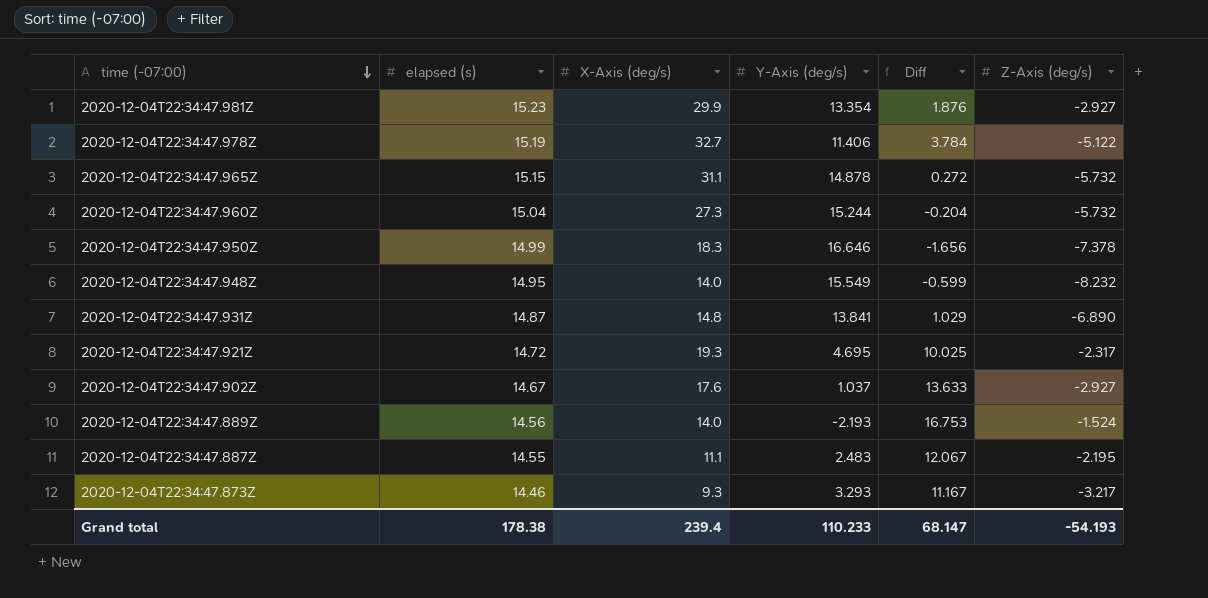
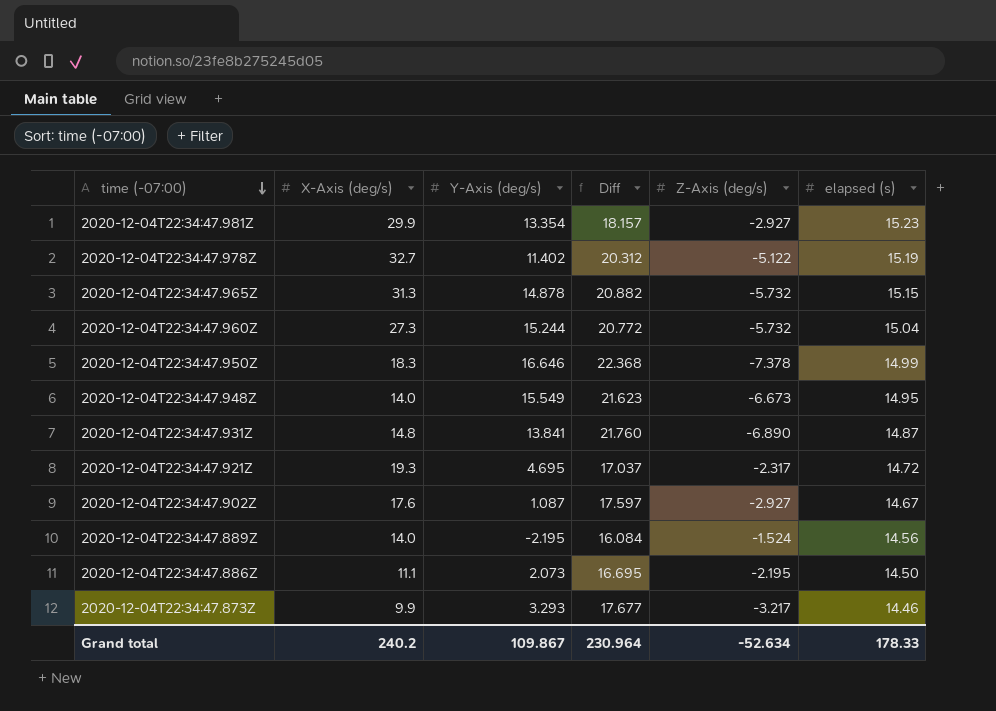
column Diff | formula: [elapsed (s)] - [Y-Axis (deg/s)] -> [elapsed (s)] - [Z-Axis (deg/s)]
column elapsed (s) | position: 2 -> 6
row 2020-12-04T22:34:47.887Z: 14.55 | 11.1 | 2.483 | 12.067 | -2.195 -> none
2020-12-04T22:34:47.978Z | Y-Axis (deg/s): 11.406 -> 11.402
2020-12-04T22:34:47.965Z | X-Axis (deg/s): 31.1 -> 31.3
2020-12-04T22:34:47.948Z | Z-Axis (deg/s): -8.232 -> -6.673
2020-12-04T22:34:47.902Z | Y-Axis (deg/s): 1.037 -> 1.087
2020-12-04T22:34:47.889Z | Y-Axis (deg/s): -2.193 -> -2.195
row 2020-12-04T22:34:47.886Z: none -> 11.1 | 2.073 | 16.695 | -2.195 | 14.50
2020-12-04T22:34:47.873Z | X-Axis (deg/s): 9.3 -> 9.9
Grand total | X-Axis (deg/s): 239.4 -> 240.2
Grand total | Y-Axis (deg/s): 110.233 -> 109.867
Grand total | Diff: 68.147 -> 230.964
Grand total | Z-Axis (deg/s): -54.193 -> -52.634
Grand total | elapsed (s): 178.38 -> 178.33

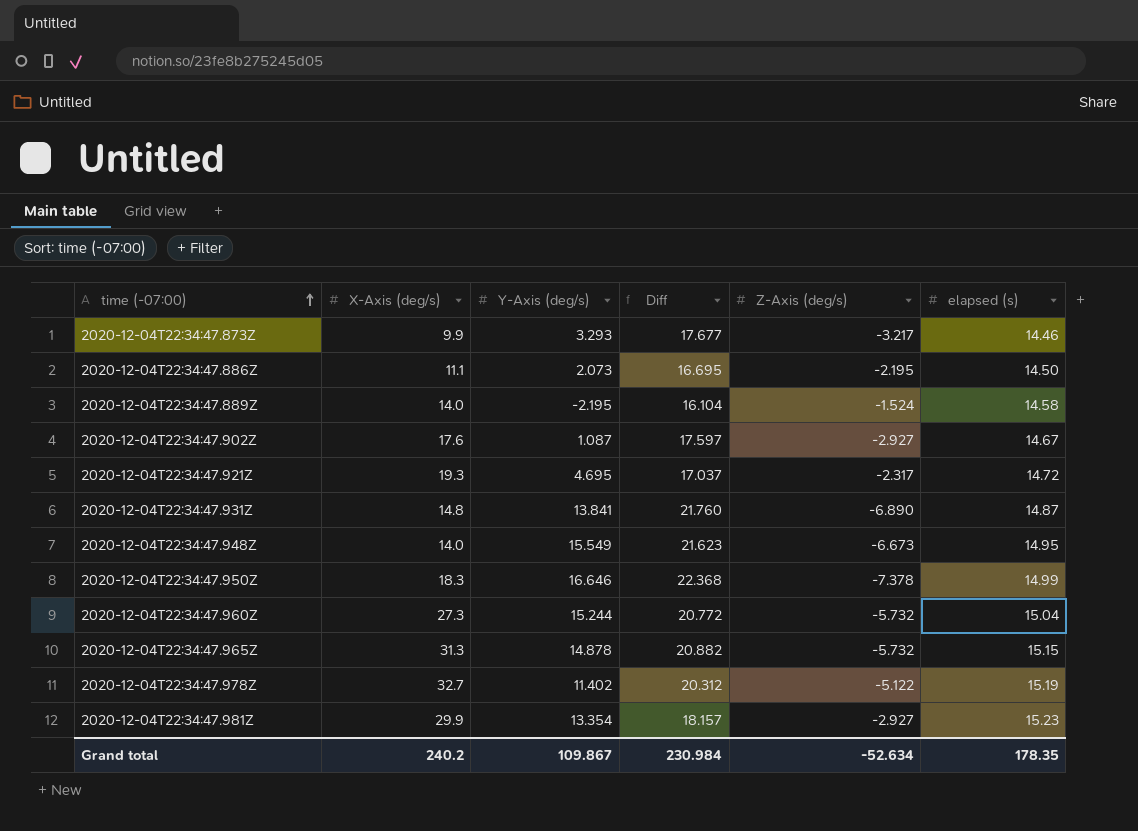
row order: time (-07:00) descending -> time (-07:00) ascending
2020-12-04T22:34:47.889Z | Diff: 16.084 -> 16.104
2020-12-04T22:34:47.889Z | elapsed (s): 14.56 -> 14.58
Grand total | Diff: 230.964 -> 230.984
Grand total | elapsed (s): 178.33 -> 178.35

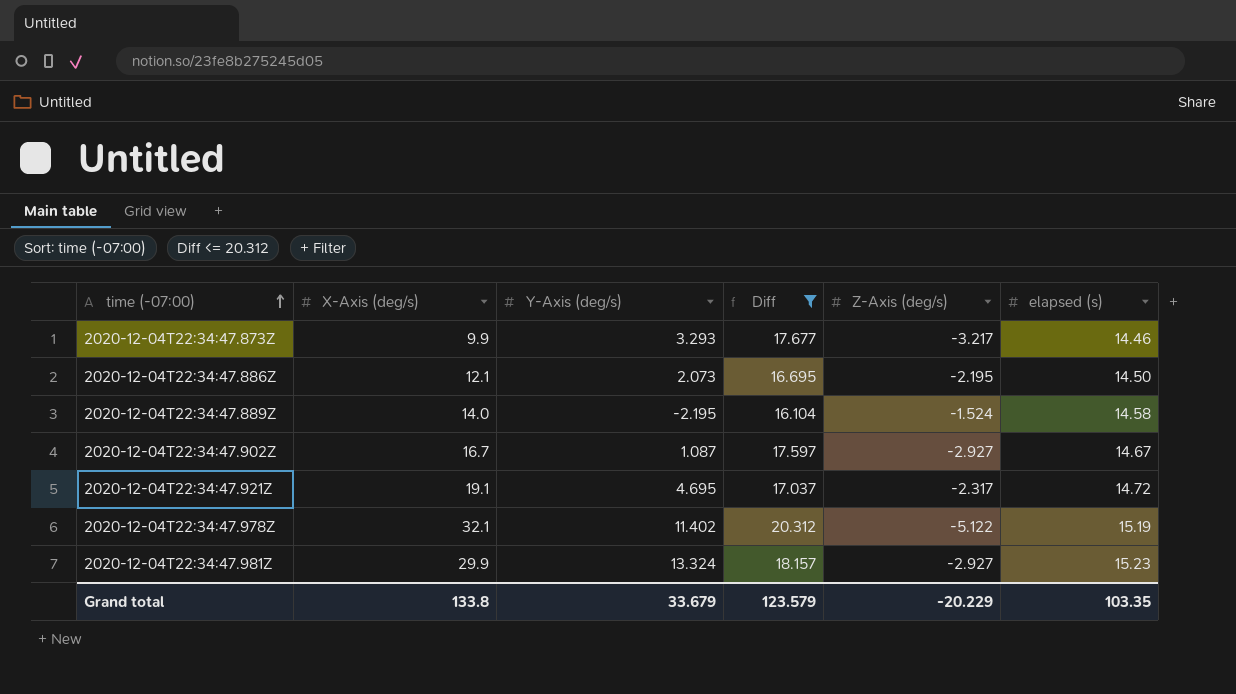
filter: none -> Diff <= 20.312
2020-12-04T22:34:47.886Z | X-Axis (deg/s): 11.1 -> 12.1
2020-12-04T22:34:47.902Z | X-Axis (deg/s): 17.6 -> 16.7
2020-12-04T22:34:47.921Z | X-Axis (deg/s): 19.3 -> 19.1
2020-12-04T22:34:47.978Z | X-Axis (deg/s): 32.7 -> 32.1
2020-12-04T22:34:47.981Z | Y-Axis (deg/s): 13.354 -> 13.324
Grand total | X-Axis (deg/s): 240.2 -> 133.8
Grand total | Y-Axis (deg/s): 109.867 -> 33.679
Grand total | Diff: 230.984 -> 123.579
Grand total | Z-Axis (deg/s): -52.634 -> -20.229
Grand total | elapsed (s): 178.35 -> 103.35

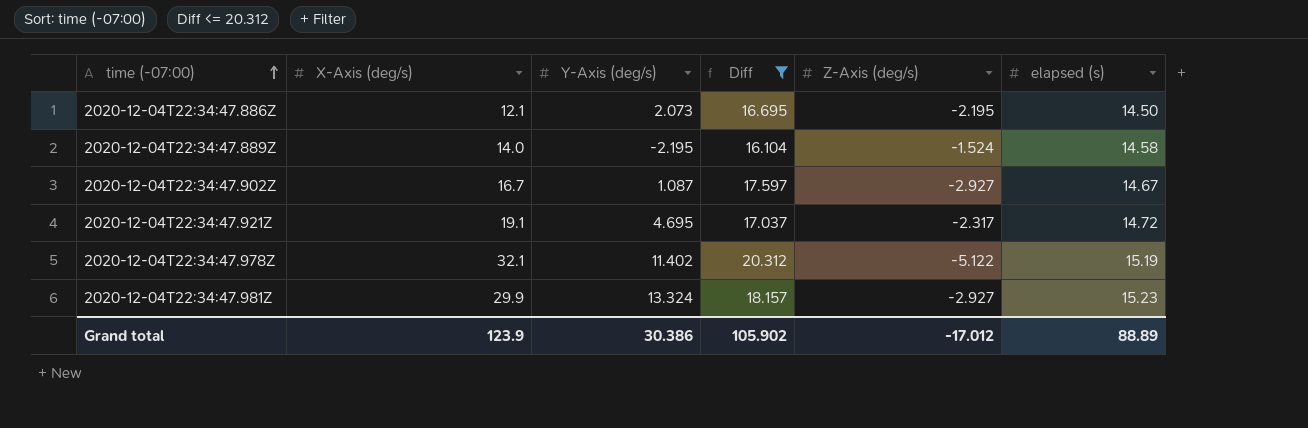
row 2020-12-04T22:34:47.873Z: 9.9 | 3.293 | 17.677 | -3.217 | 14.46 -> none
Grand total | X-Axis (deg/s): 133.8 -> 123.9
Grand total | Y-Axis (deg/s): 33.679 -> 30.386
Grand total | Diff: 123.579 -> 105.902
Grand total | Z-Axis (deg/s): -20.229 -> -17.012
Grand total | elapsed (s): 103.35 -> 88.89

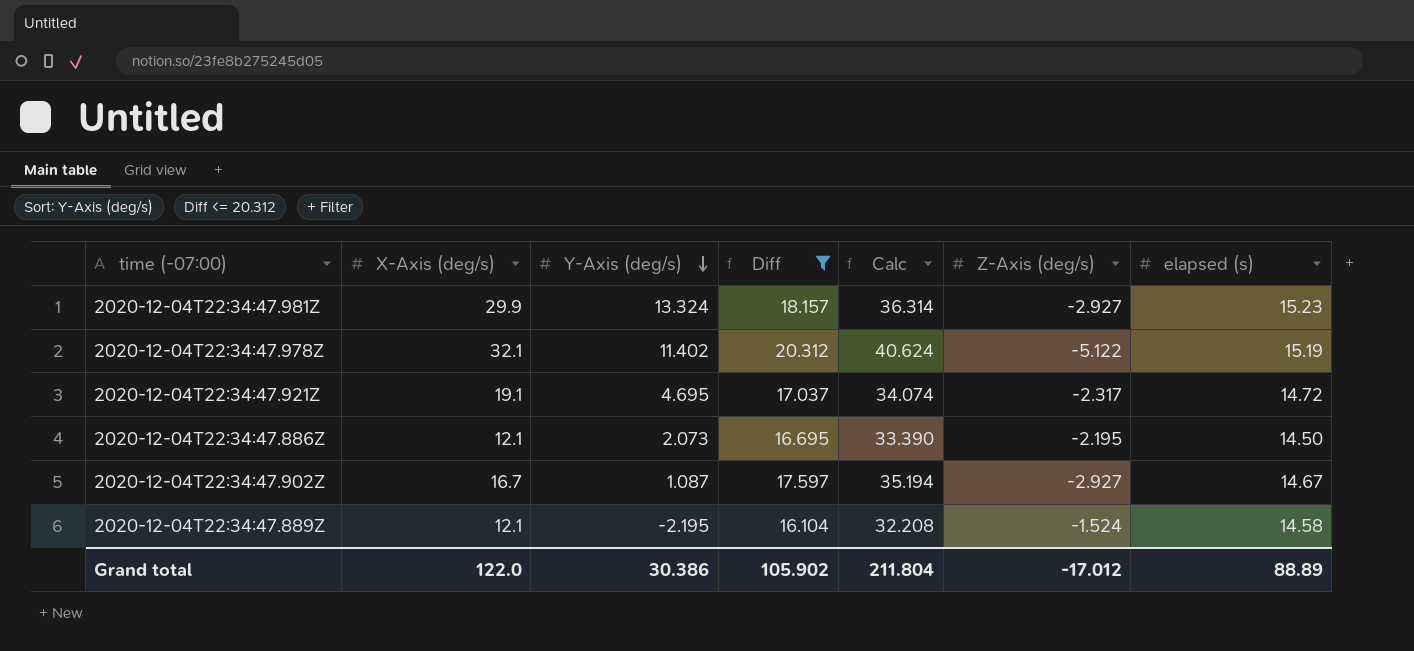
row order: time (-07:00) ascending -> Y-Axis (deg/s) descending
column Calc | formula: none -> [Diff] * 2
2020-12-04T22:34:47.889Z | X-Axis (deg/s): 14.0 -> 12.1
Grand total | X-Axis (deg/s): 123.9 -> 122.0

